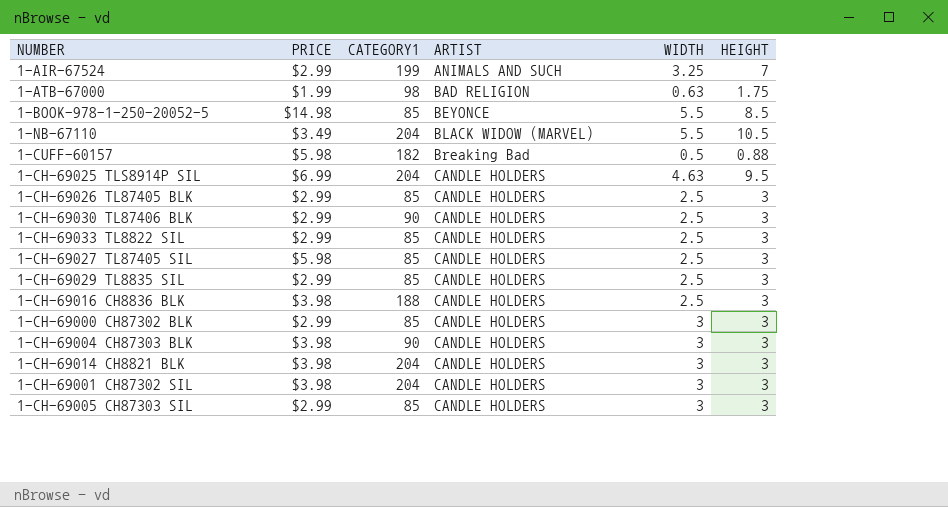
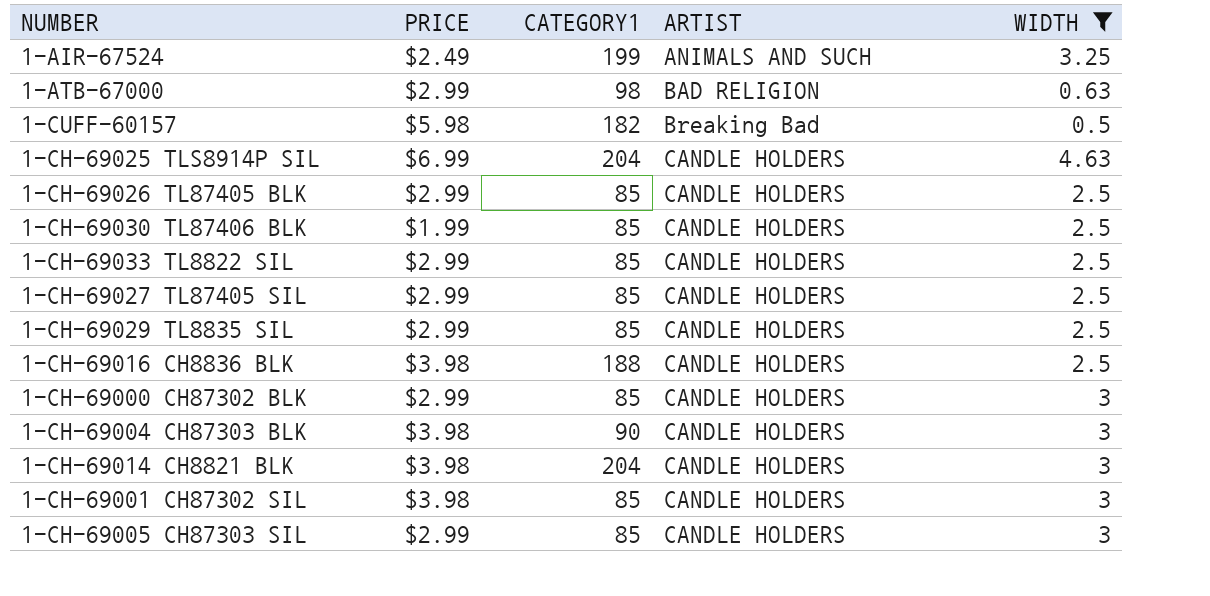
filter: none -> WIDTH != 5.5
column HEIGHT | position: 6 -> none
1-AIR-67524 | PRICE: $2.99 -> $2.49
1-ATB-67000 | PRICE: $1.99 -> $2.99
1-CH-69030 TL87406 BLK | PRICE: $2.99 -> $1.99
1-CH-69030 TL87406 BLK | CATEGORY1: 90 -> 85
1-CH-69027 TL87405 SIL | PRICE: $5.98 -> $2.99
1-CH-69001 CH87302 SIL | CATEGORY1: 204 -> 85

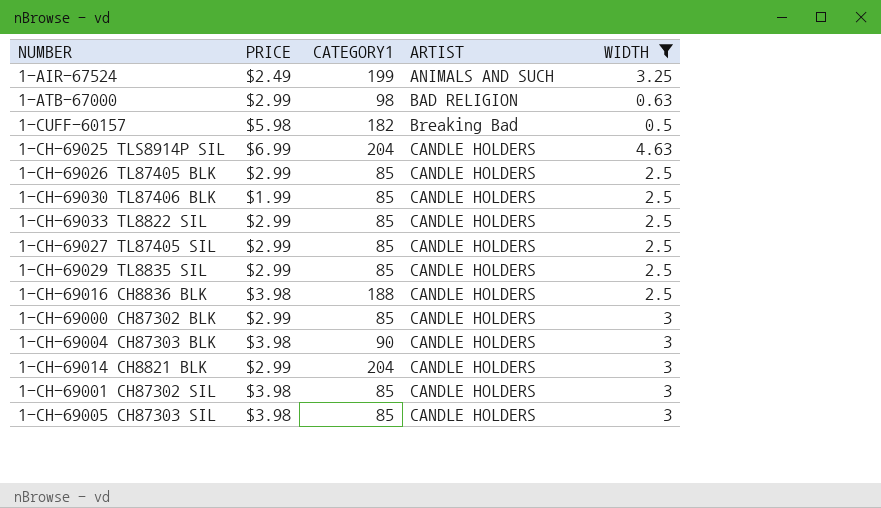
1-CH-69014 CH8821 BLK | PRICE: $3.98 -> $2.99
1-CH-69005 CH87303 SIL | PRICE: $2.99 -> $3.98

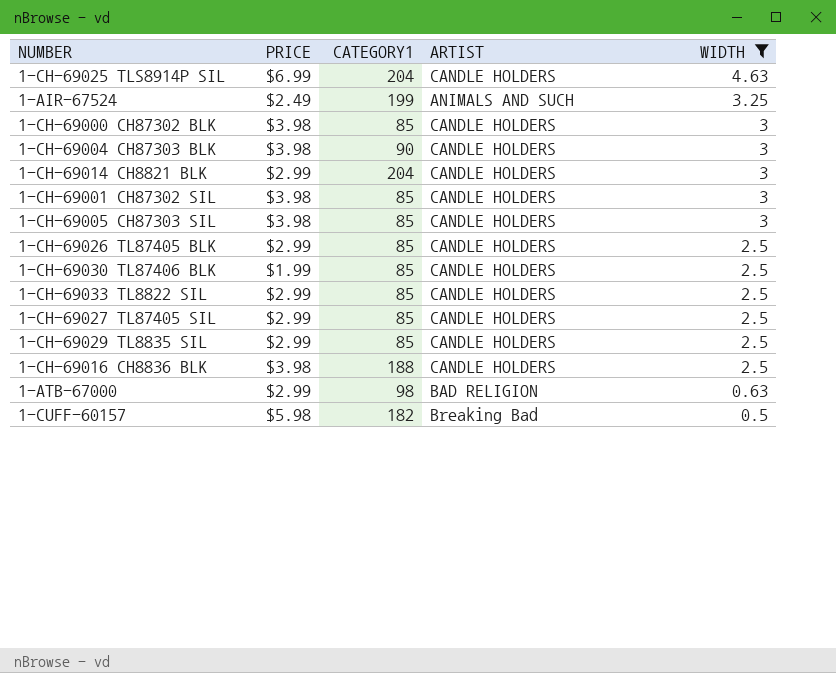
row order: ARTIST ascending -> WIDTH descending
1-CH-69000 CH87302 BLK | PRICE: $2.99 -> $3.98

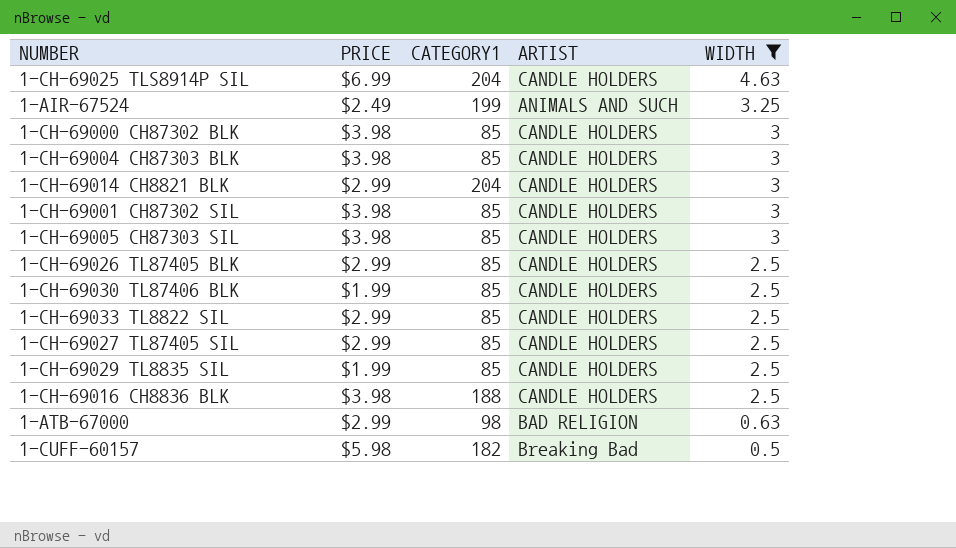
1-CH-69004 CH87303 BLK | CATEGORY1: 90 -> 85
1-CH-69029 TL8835 SIL | PRICE: $2.99 -> $1.99

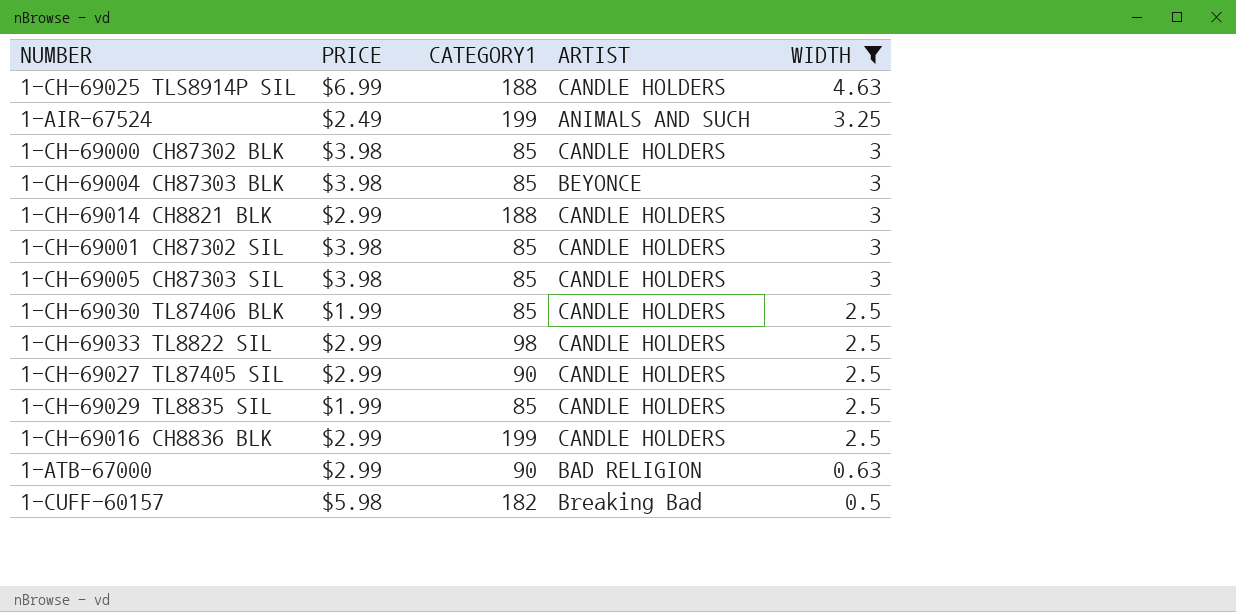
row 1-CH-69026 TL87405 BLK: $2.99 | 85 | CANDLE HOLDERS | 2.5 -> none
1-CH-69025 TLS8914P SIL | CATEGORY1: 204 -> 188
1-CH-69004 CH87303 BLK | ARTIST: CANDLE HOLDERS -> BEYONCE
1-CH-69014 CH8821 BLK | CATEGORY1: 204 -> 188
1-CH-69033 TL8822 SIL | CATEGORY1: 85 -> 98
1-CH-69027 TL87405 SIL | CATEGORY1: 85 -> 90
1-CH-69016 CH8836 BLK | PRICE: $3.98 -> $2.99
1-CH-69016 CH8836 BLK | CATEGORY1: 188 -> 199
1-ATB-67000 | CATEGORY1: 98 -> 90

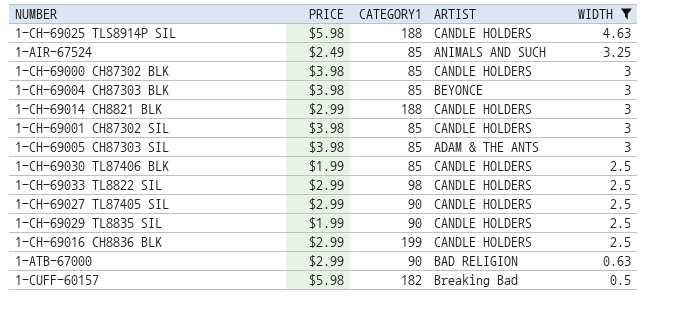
1-CH-69025 TLS8914P SIL | PRICE: $6.99 -> $5.98
1-AIR-67524 | CATEGORY1: 199 -> 85
1-CH-69005 CH87303 SIL | ARTIST: CANDLE HOLDERS -> ADAM & THE ANTS
1-CH-69029 TL8835 SIL | CATEGORY1: 85 -> 90

